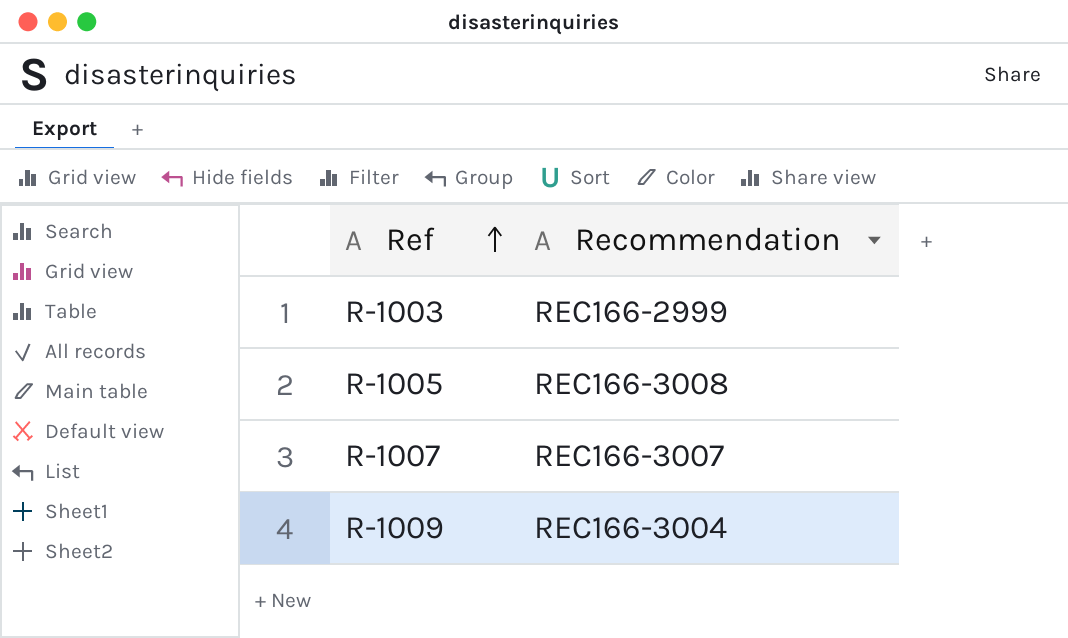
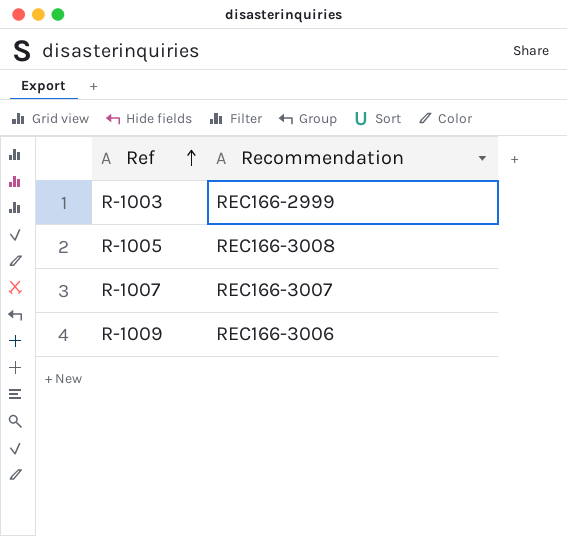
R-1009 | Recommendation: REC166-3004 -> REC166-3006

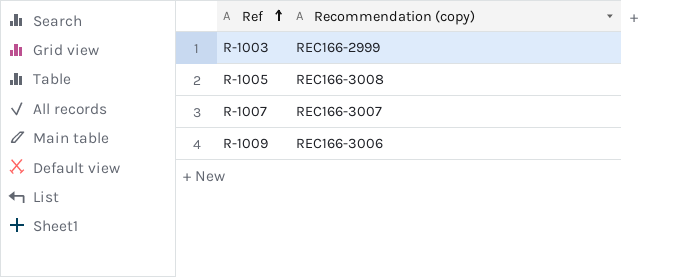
column name: Recommendation -> Recommendation (copy)

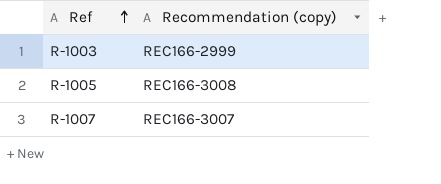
row R-1009: REC166-3006 -> none

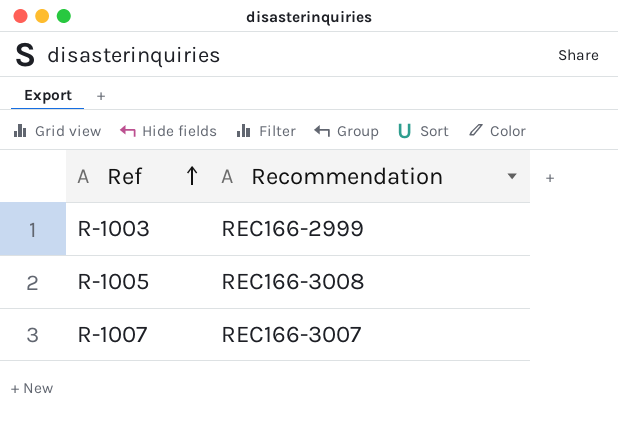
column name: Recommendation (copy) -> Recommendation

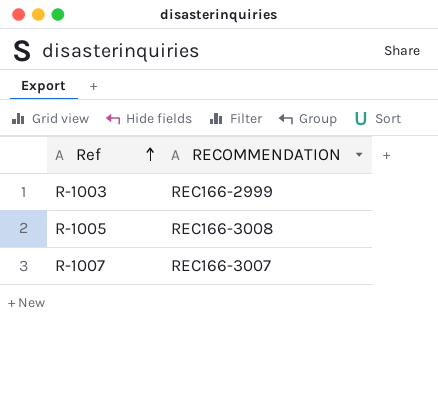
column name: Recommendation -> RECOMMENDATION

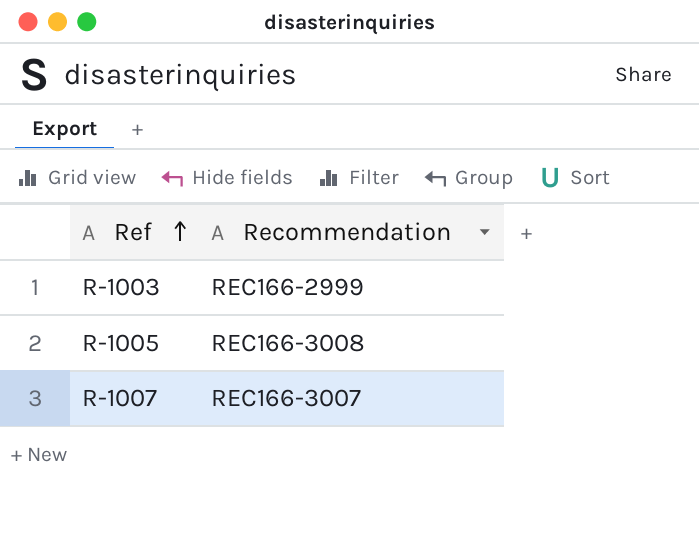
column name: RECOMMENDATION -> Recommendation

